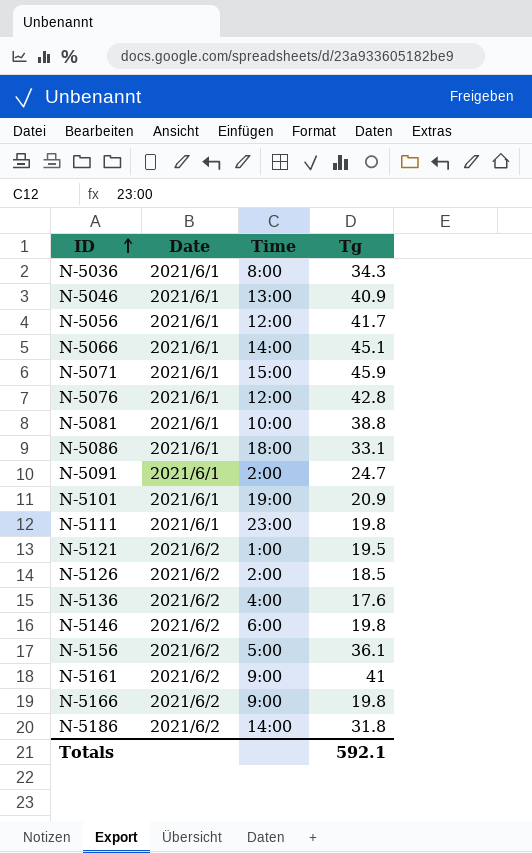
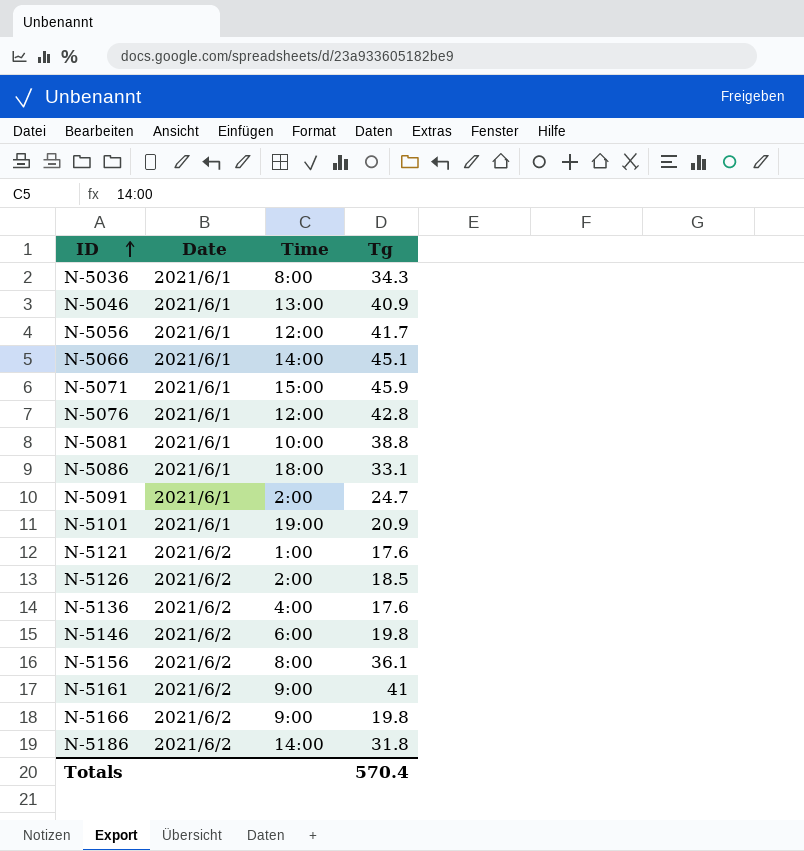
row N-5111: 2021/6/1 | 23:00 | 19.8 -> none
N-5121 | Tg: 19.5 -> 17.6
N-5156 | Time: 5:00 -> 8:00
Totals | Tg: 592.1 -> 570.4

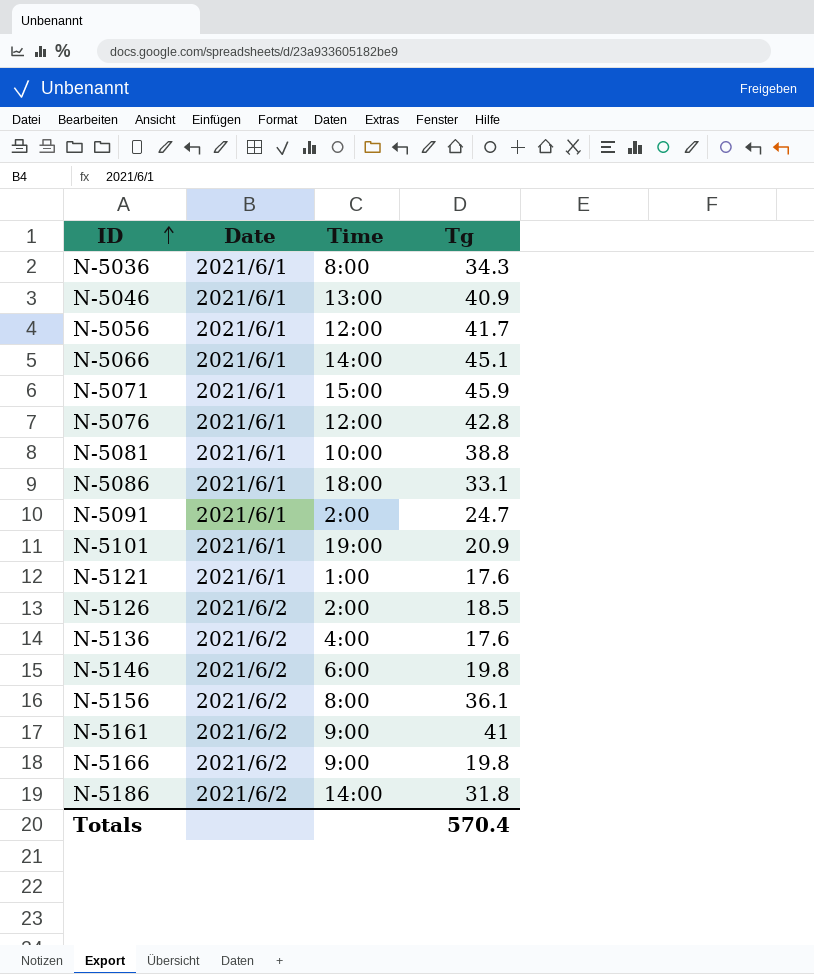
N-5121 | Date: 2021/6/2 -> 2021/6/1

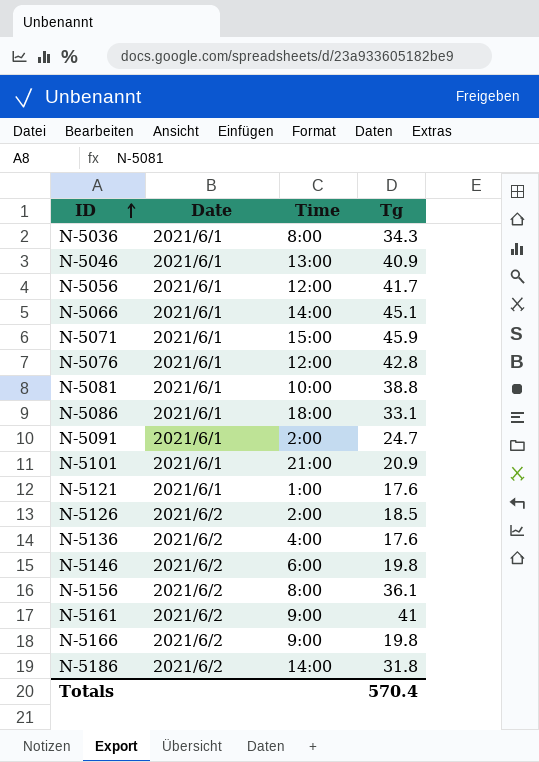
N-5101 | Time: 19:00 -> 21:00

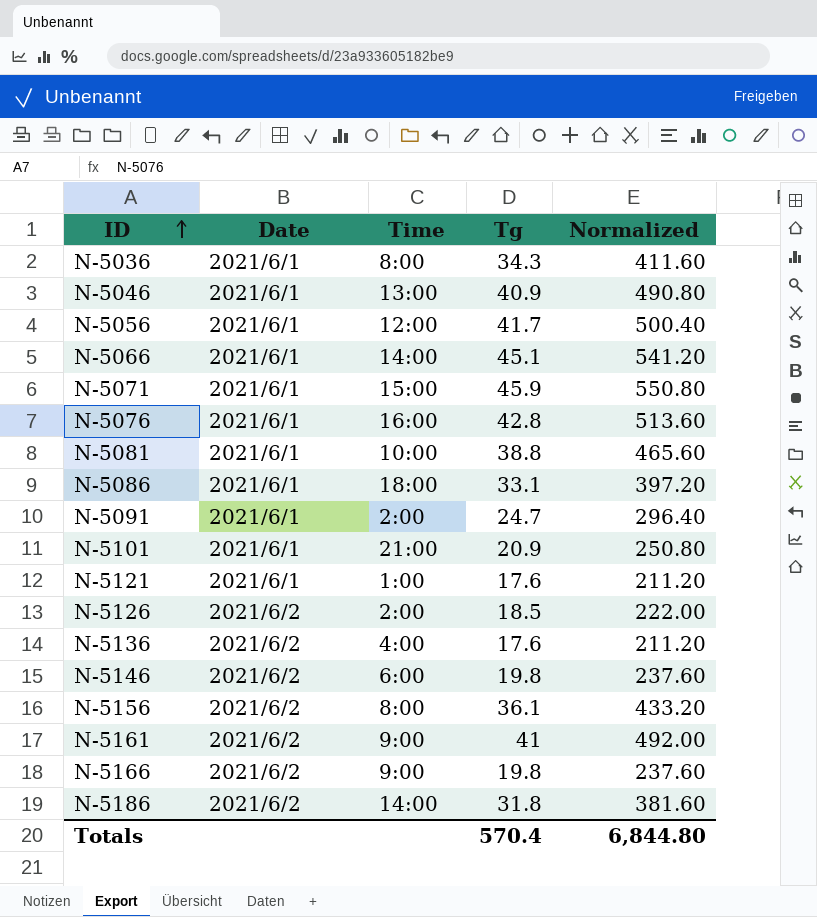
column Normalized | formula: none -> [Tg] * 12
N-5076 | Time: 12:00 -> 16:00

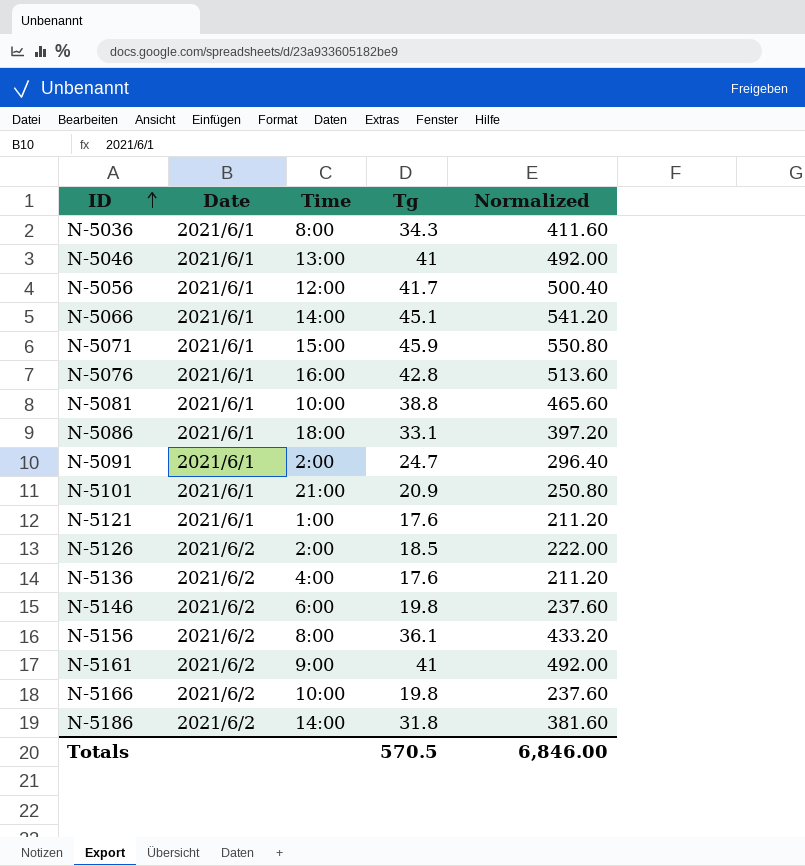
N-5046 | Tg: 40.9 -> 41
N-5046 | Normalized: 490.80 -> 492.00
N-5166 | Time: 9:00 -> 10:00
Totals | Tg: 570.4 -> 570.5
Totals | Normalized: 6,844.80 -> 6,846.00

